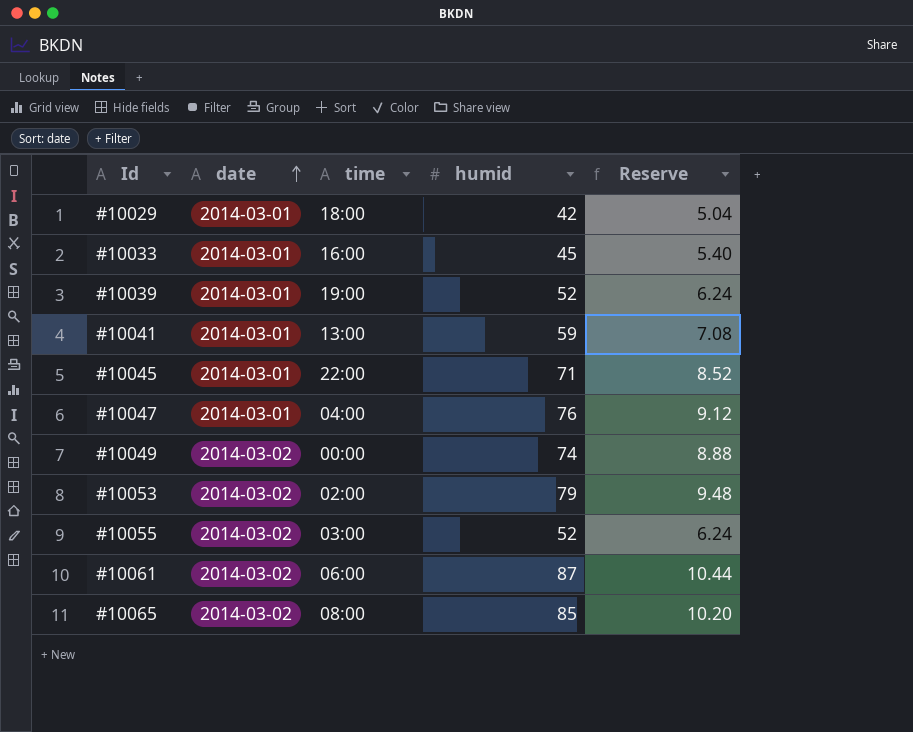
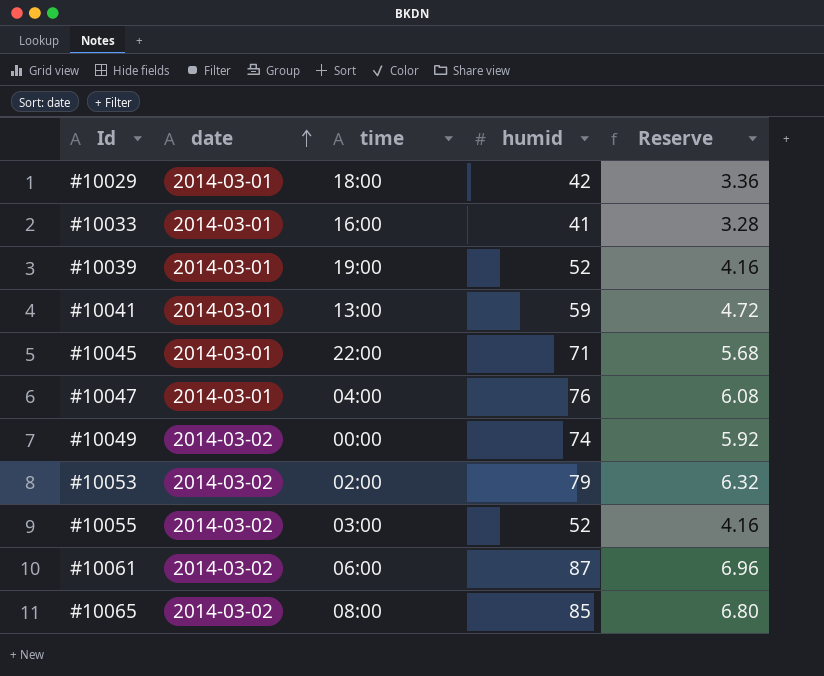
column Reserve | formula: [humid] * 0.12 -> [humid] * 0.08
#10033 | humid: 45 -> 41

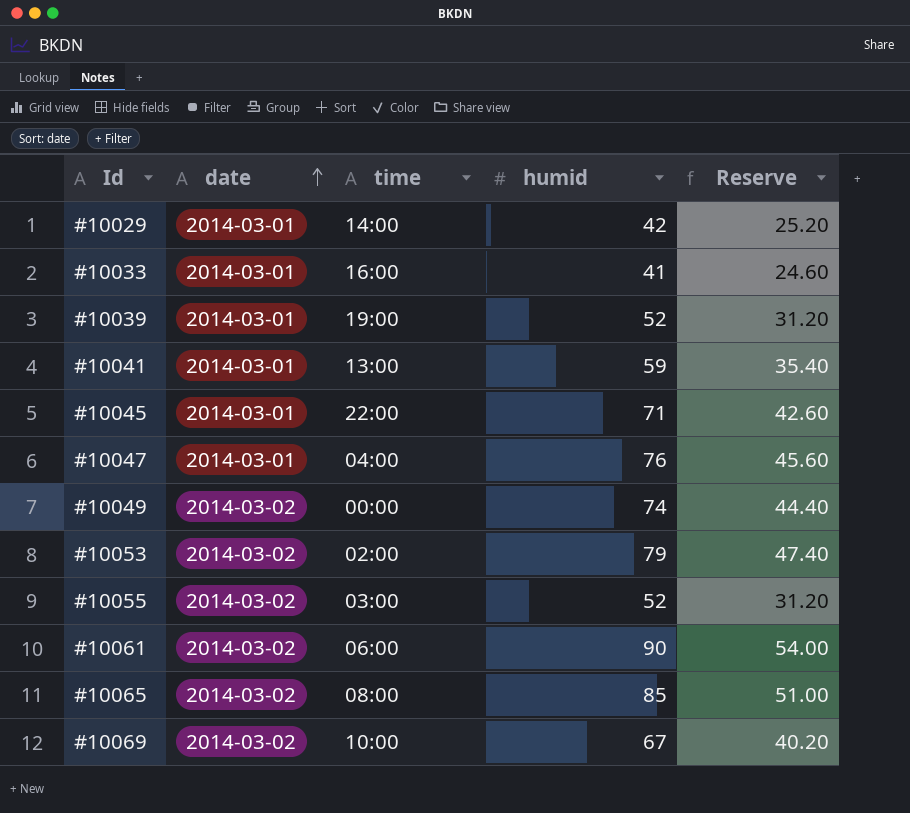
column Reserve | formula: [humid] * 0.08 -> [humid] * 0.6
#10029 | time: 18:00 -> 14:00
#10061 | humid: 87 -> 90
row #10069: none -> 2014-03-02 | 10:00 | 67 | 40.20

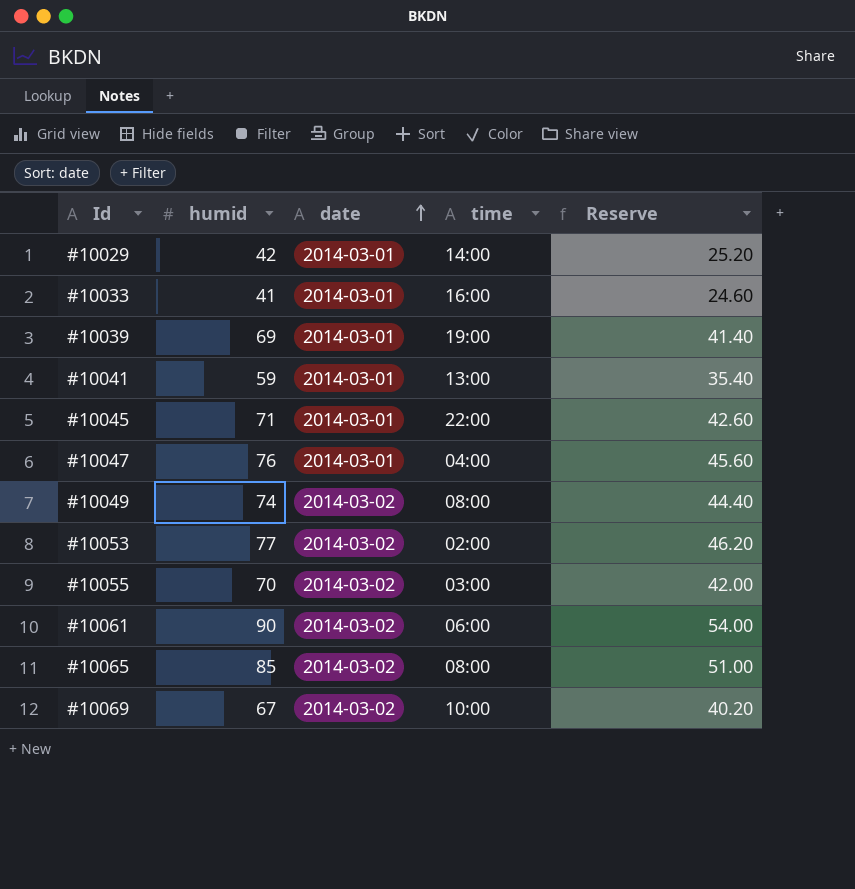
column humid | position: 4 -> 2
#10039 | humid: 52 -> 69
#10039 | Reserve: 31.20 -> 41.40
#10049 | time: 00:00 -> 08:00
#10053 | humid: 79 -> 77
#10053 | Reserve: 47.40 -> 46.20
#10055 | humid: 52 -> 70
#10055 | Reserve: 31.20 -> 42.00

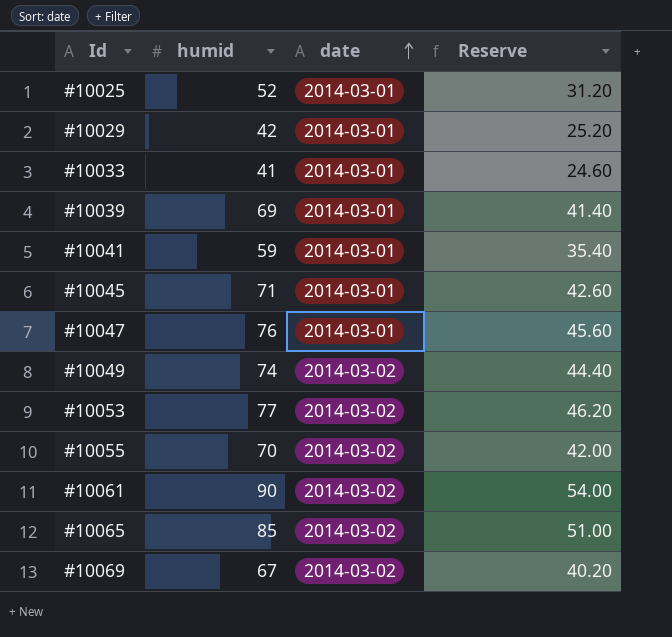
column time | position: 4 -> none
row #10025: none -> 52 | 2014-03-01 | 31.20

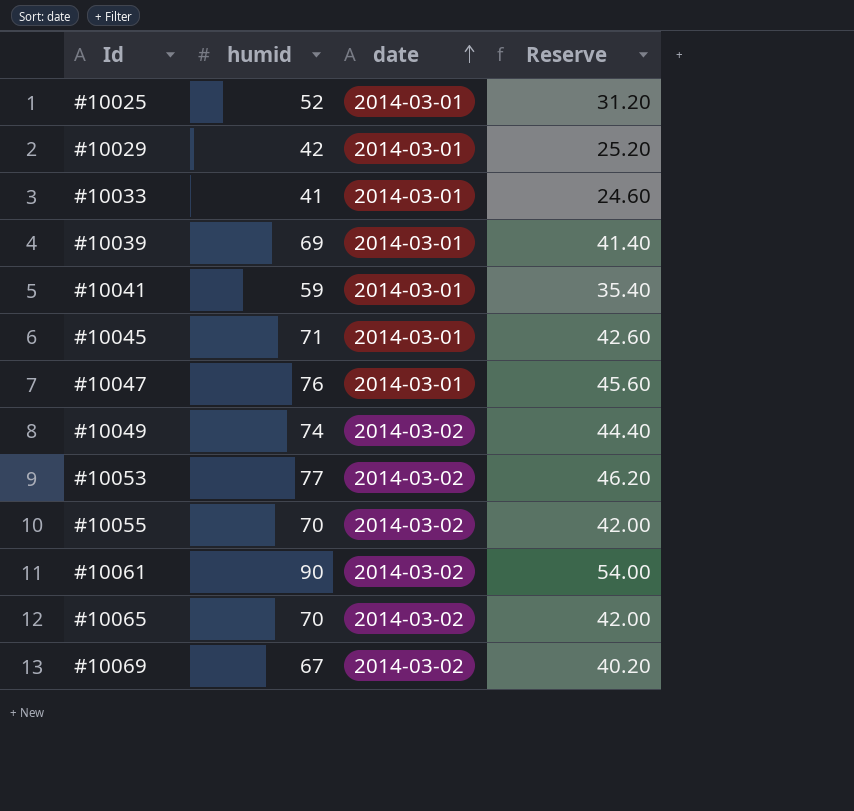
#10065 | humid: 85 -> 70
#10065 | Reserve: 51.00 -> 42.00

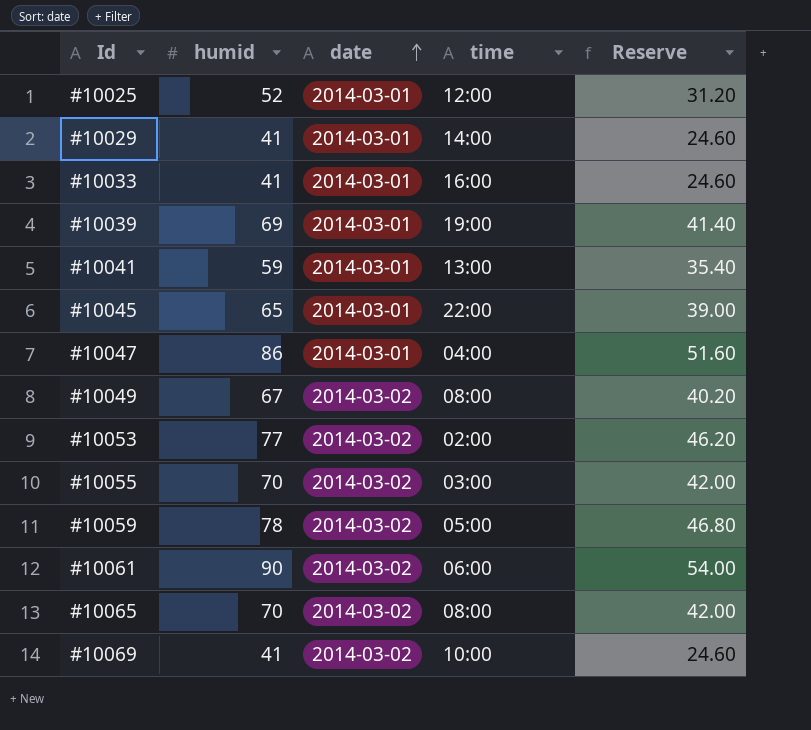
column time | position: none -> 4
#10029 | humid: 42 -> 41
#10029 | Reserve: 25.20 -> 24.60
#10045 | humid: 71 -> 65
#10045 | Reserve: 42.60 -> 39.00
#10047 | humid: 76 -> 86
#10047 | Reserve: 45.60 -> 51.60
#10049 | humid: 74 -> 67
#10049 | Reserve: 44.40 -> 40.20
row #10059: none -> 78 | 2014-03-02 | 05:00 | 46.80
#10069 | humid: 67 -> 41
#10069 | Reserve: 40.20 -> 24.60

